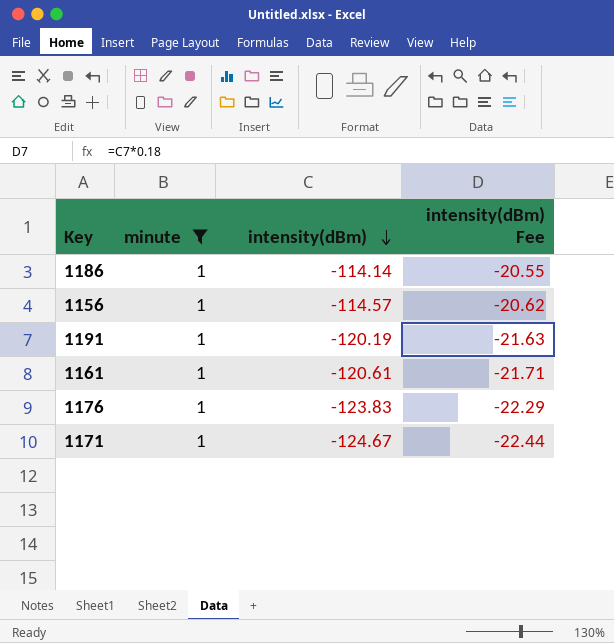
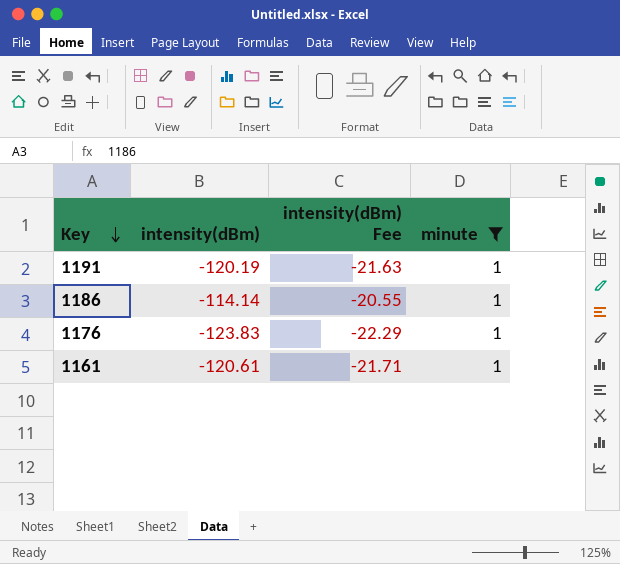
row order: intensity(dBm) descending -> Key descending
column minute | position: 2 -> 4
row 1156: 1 | -114.57 | -20.62 -> none
row 1171: 1 | -124.67 | -22.44 -> none

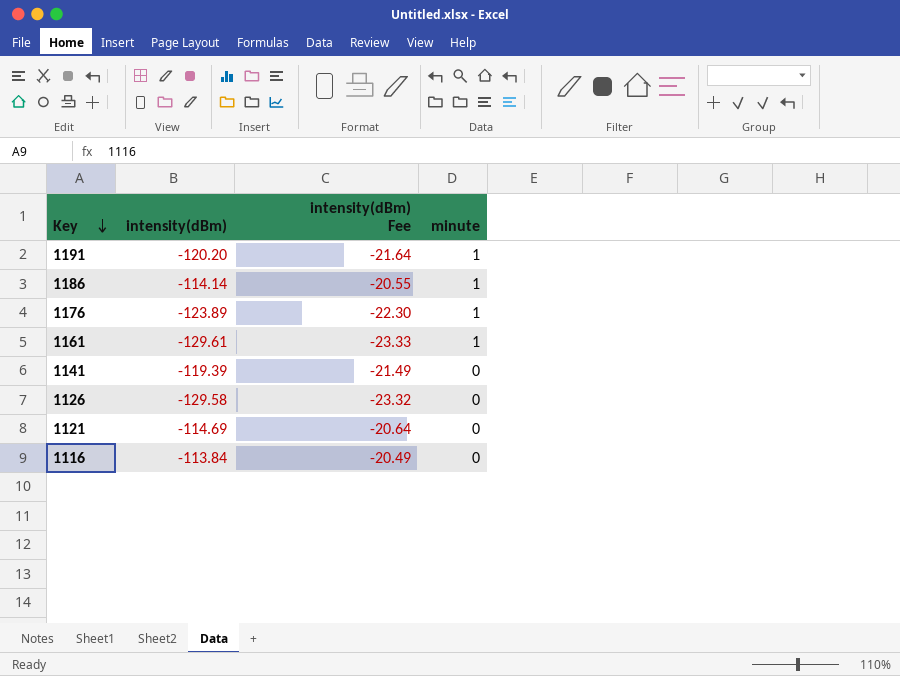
filter: minute = 1 -> none
1191 | intensity(dBm): -120.19 -> -120.20
1191 | intensity(dBm) Fee: -21.63 -> -21.64
1176 | intensity(dBm): -123.83 -> -123.89
1176 | intensity(dBm) Fee: -22.29 -> -22.30
1161 | intensity(dBm): -120.61 -> -129.61
1161 | intensity(dBm) Fee: -21.71 -> -23.33

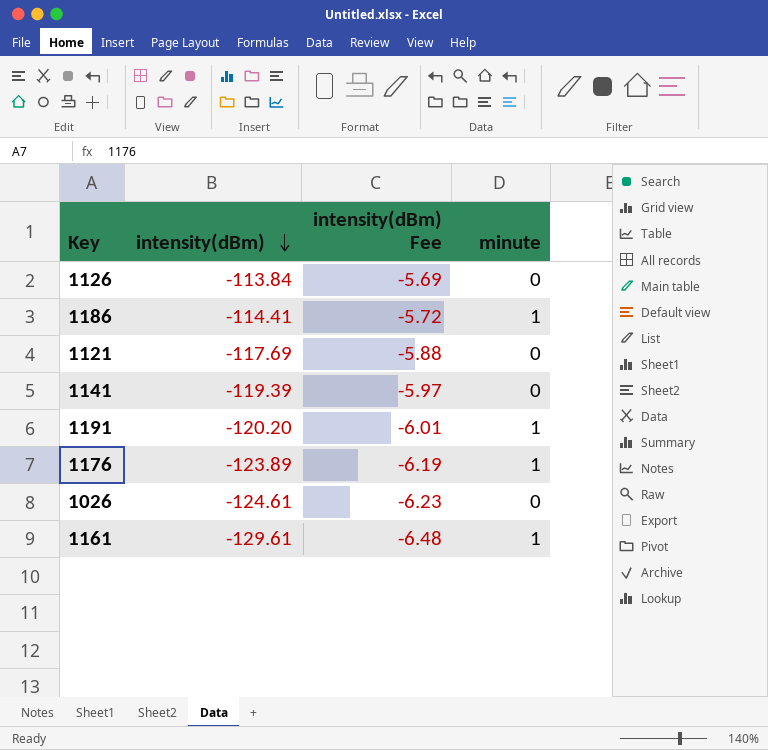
row order: Key descending -> intensity(dBm) descending
column intensity(dBm) Fee | formula: [intensity(dBm)] * 0.18 -> [intensity(dBm)] * 0.05
row 1116: -113.84 | -20.49 | 0 -> none
1126 | intensity(dBm): -129.58 -> -113.84
1186 | intensity(dBm): -114.14 -> -114.41
1121 | intensity(dBm): -114.69 -> -117.69
row 1026: none -> -124.61 | -6.23 | 0

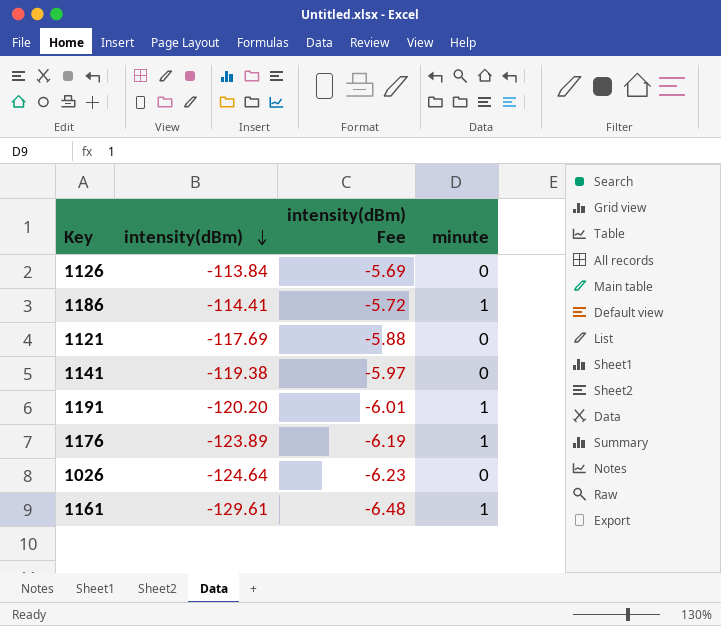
1141 | intensity(dBm): -119.39 -> -119.38
1026 | intensity(dBm): -124.61 -> -124.64

